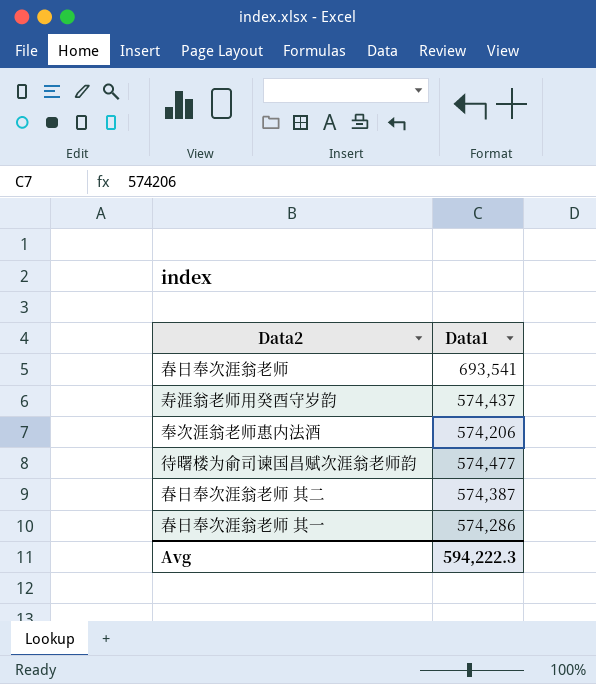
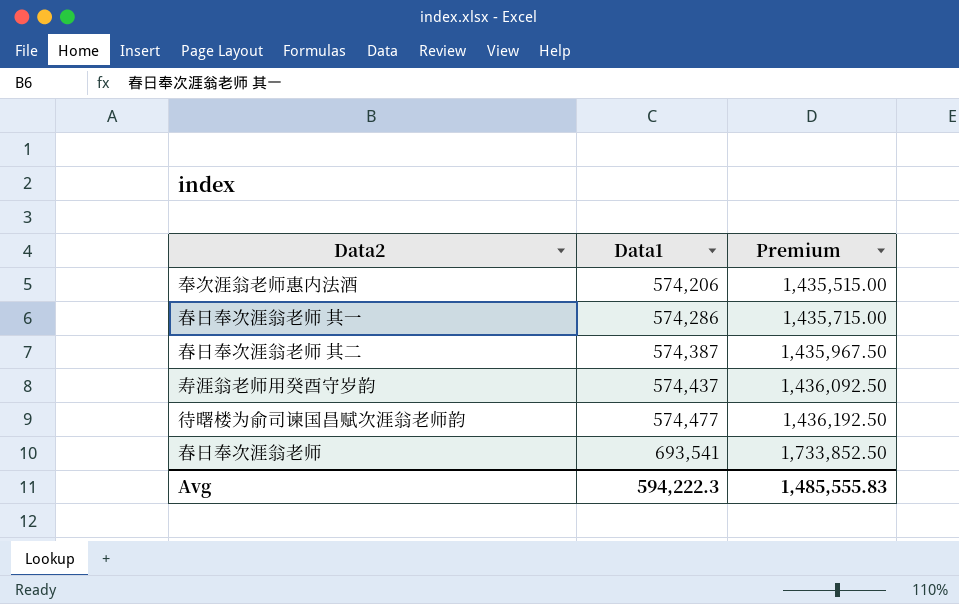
row order: none -> Data1 ascending
column Premium | formula: none -> [Data1] * 2.5

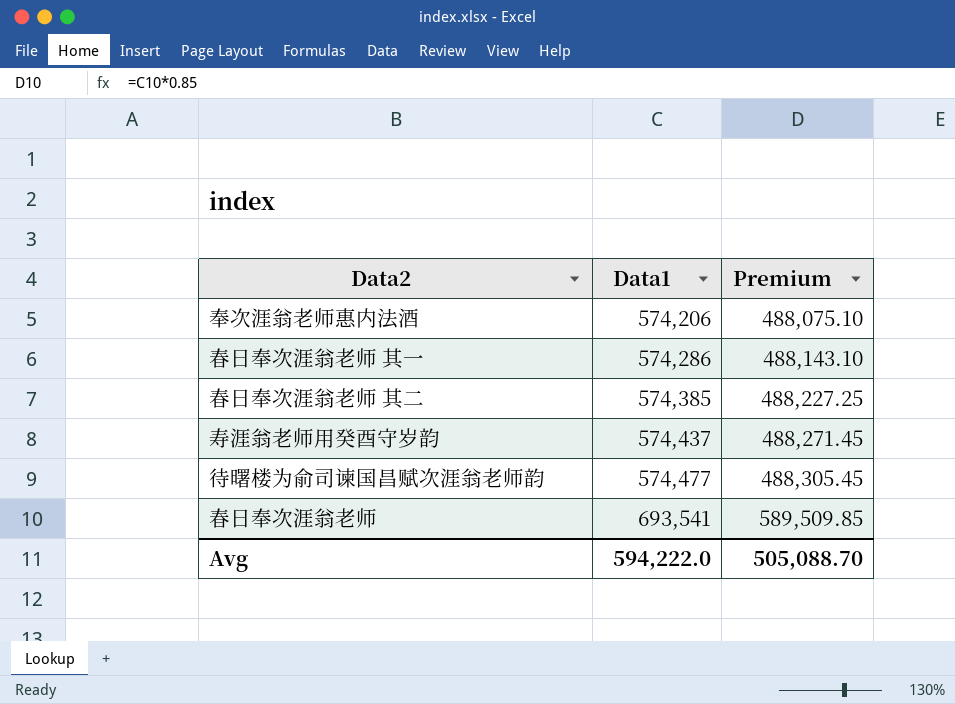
column Premium | formula: [Data1] * 2.5 -> [Data1] * 0.85
春日奉次涯翁老师 其二 | Data1: 574,387 -> 574,385
Avg | Data1: 594,222.3 -> 594,222.0
Avg | Premium: 1,485,555.83 -> 505,088.70

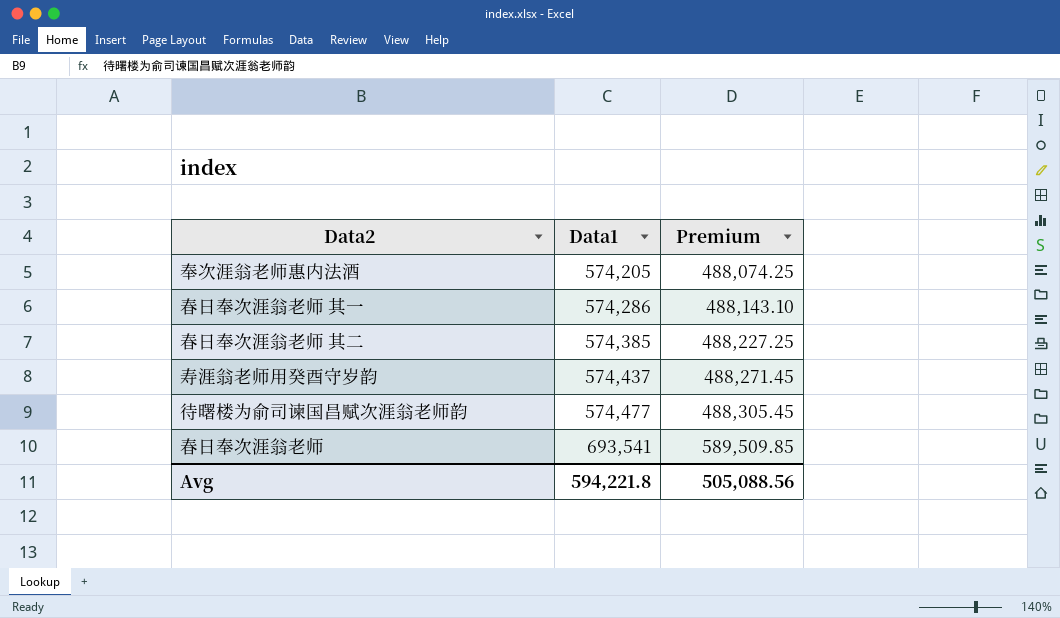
奉次涯翁老师惠内法酒 | Data1: 574,206 -> 574,205
奉次涯翁老师惠内法酒 | Premium: 488,075.10 -> 488,074.25
Avg | Data1: 594,222.0 -> 594,221.8
Avg | Premium: 505,088.70 -> 505,088.56

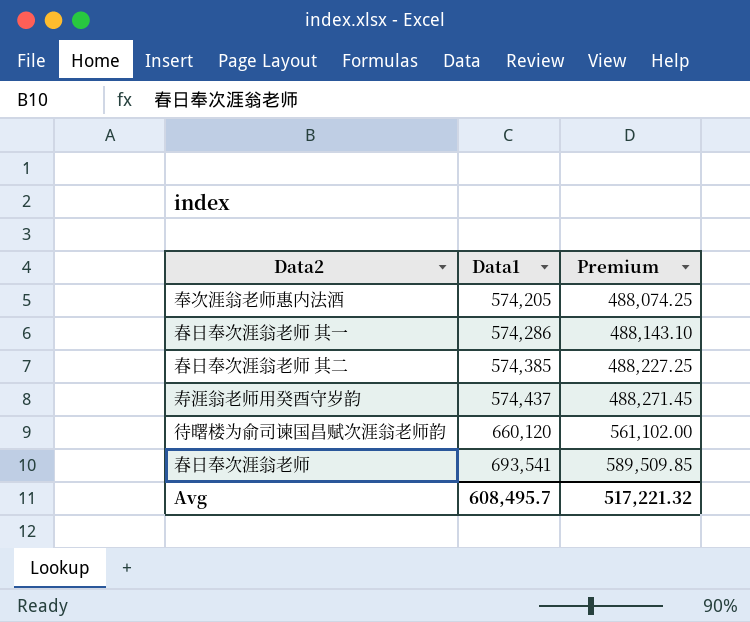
待曙楼为俞司谏国昌赋次涯翁老师韵 | Data1: 574,477 -> 660,120
待曙楼为俞司谏国昌赋次涯翁老师韵 | Premium: 488,305.45 -> 561,102.00
Avg | Data1: 594,221.8 -> 608,495.7
Avg | Premium: 505,088.56 -> 517,221.32

